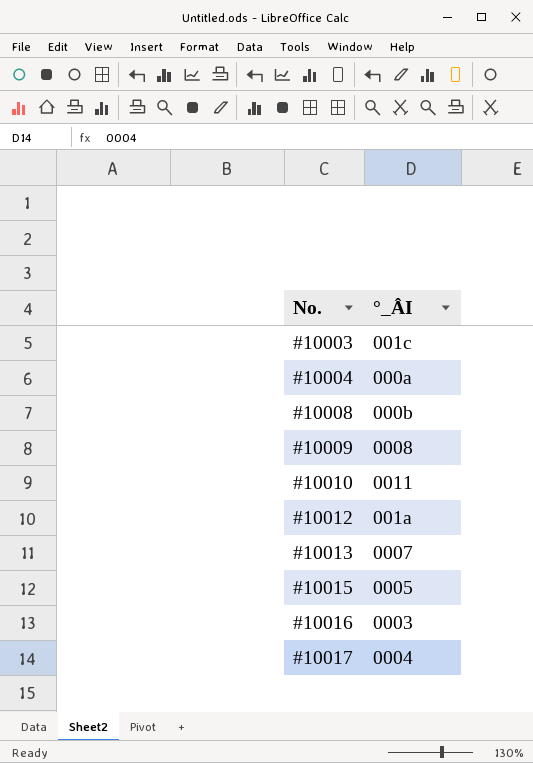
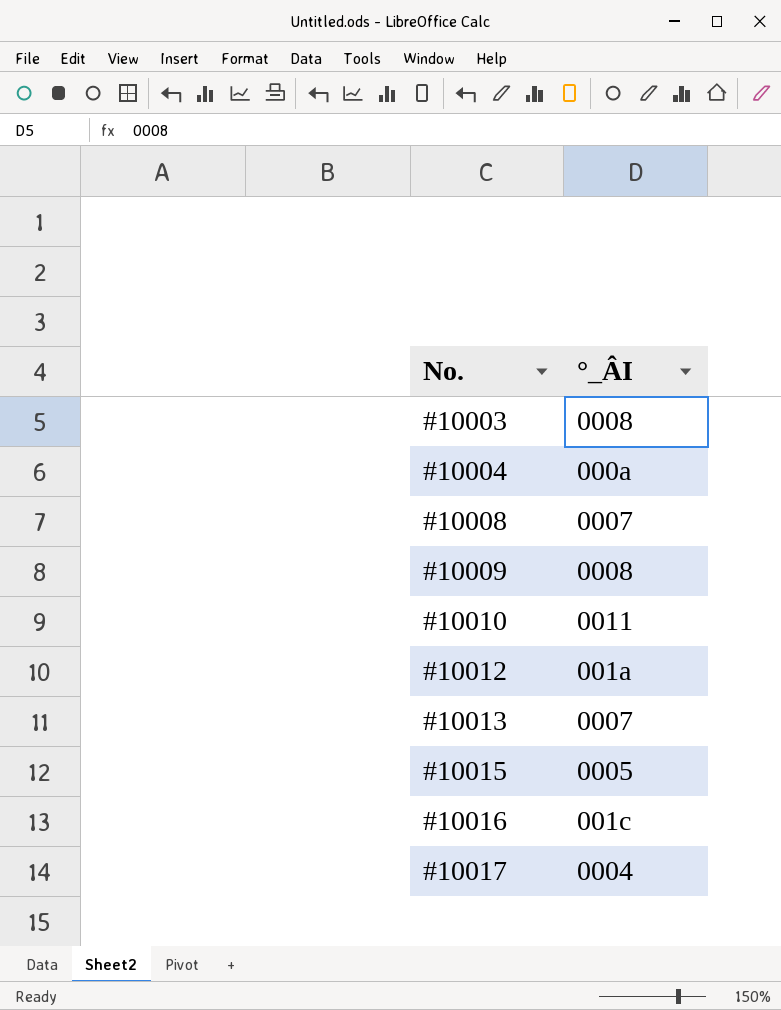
#10003 | °_ÂI: 001c -> 0008
#10008 | °_ÂI: 000b -> 0007
#10016 | °_ÂI: 0003 -> 001c

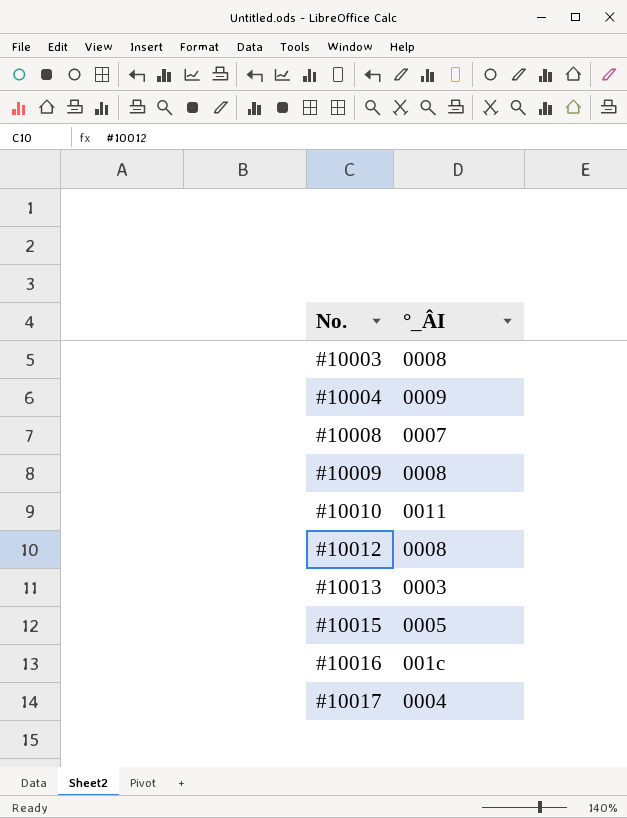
#10004 | °_ÂI: 000a -> 0009
#10012 | °_ÂI: 001a -> 0008
#10013 | °_ÂI: 0007 -> 0003

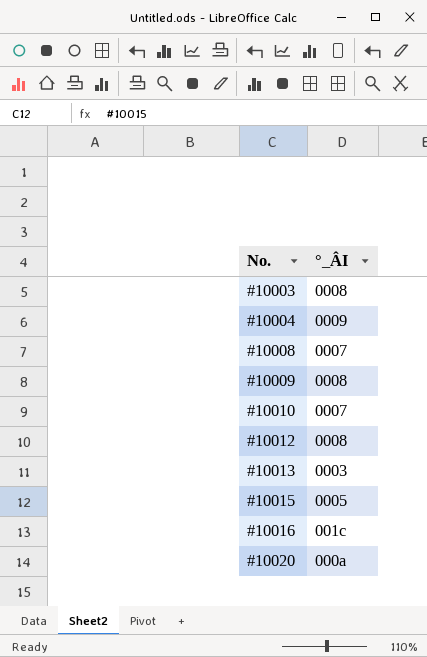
row #10017: 0004 -> none
#10010 | °_ÂI: 0011 -> 0007
row #10020: none -> 000a

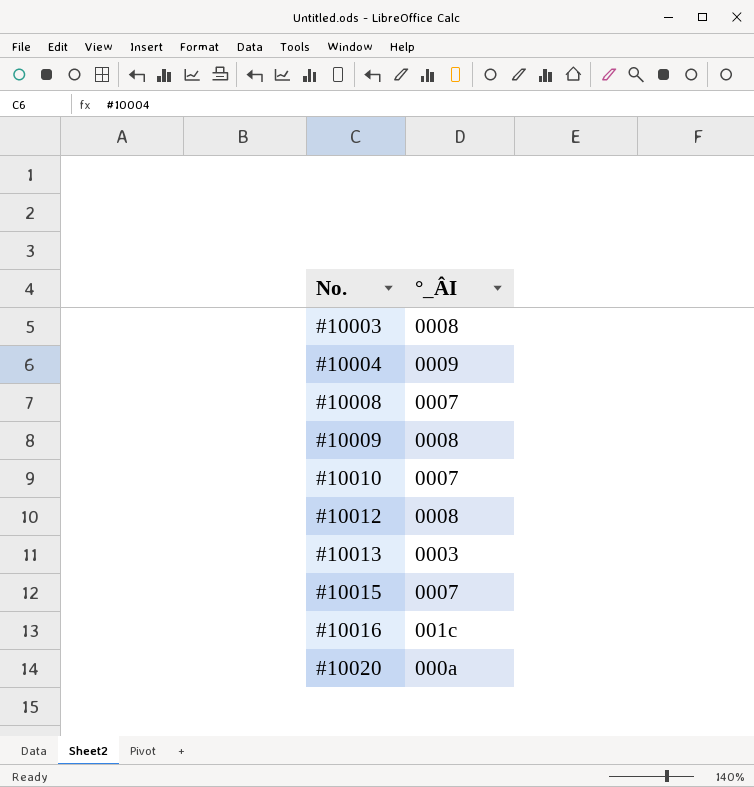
#10015 | °_ÂI: 0005 -> 0007

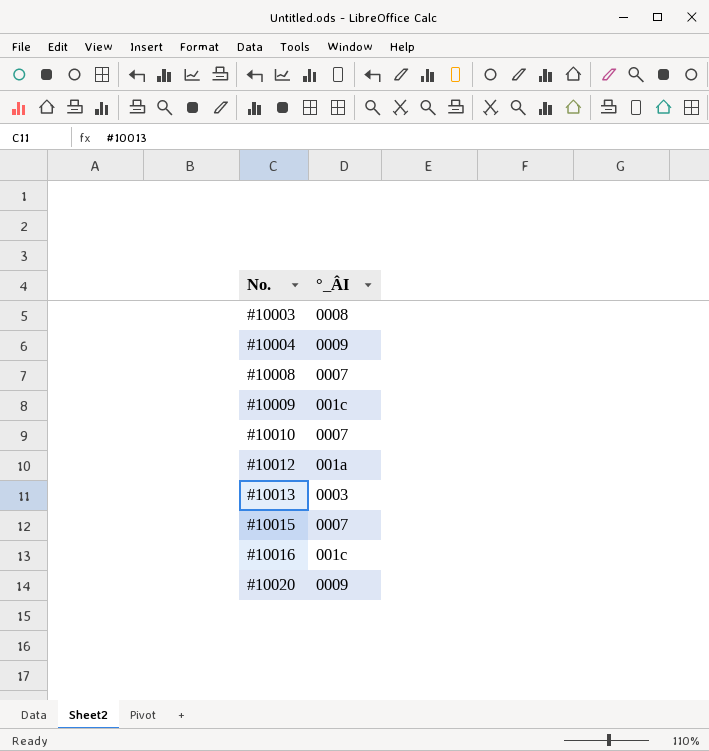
#10009 | °_ÂI: 0008 -> 001c
#10012 | °_ÂI: 0008 -> 001a
#10020 | °_ÂI: 000a -> 0009

